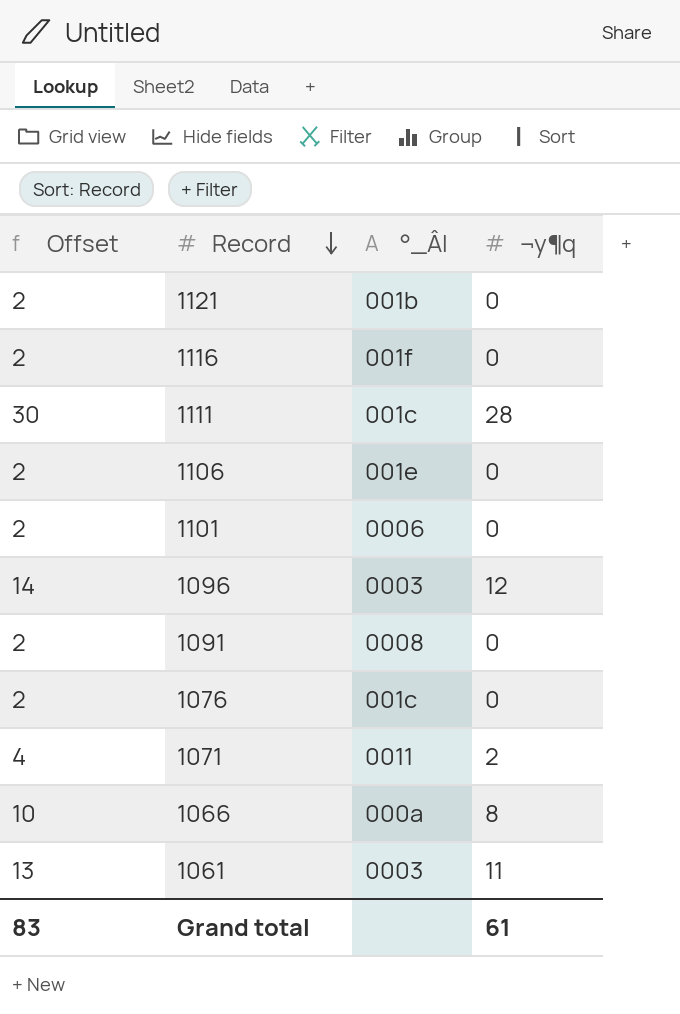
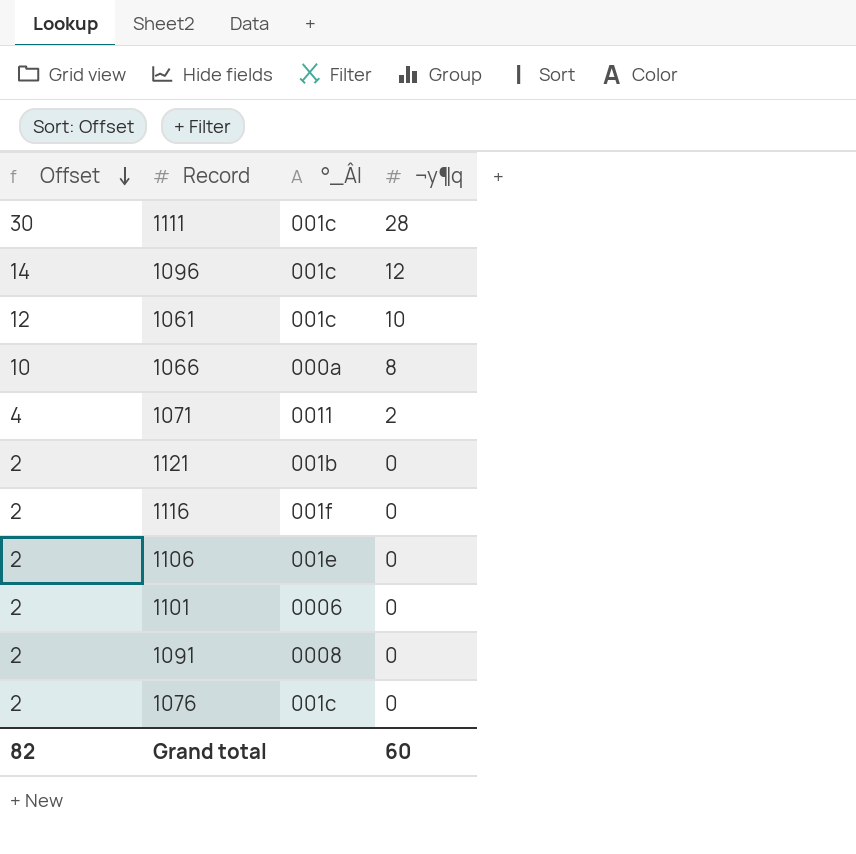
row order: Record descending -> Offset descending
1096 | °_ÂI: 0003 -> 001c
1061 | Offset: 13 -> 12
1061 | °_ÂI: 0003 -> 001c
1061 | ¬y¶q: 11 -> 10
Grand total | Offset: 83 -> 82
Grand total | ¬y¶q: 61 -> 60

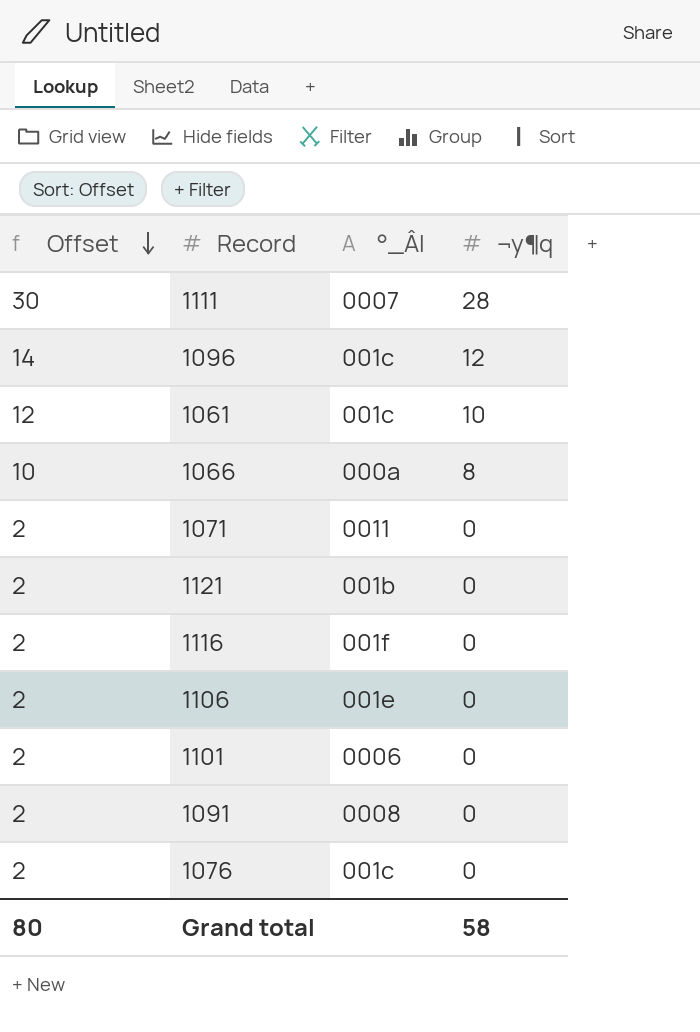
1111 | °_ÂI: 001c -> 0007
1071 | Offset: 4 -> 2
1071 | ¬y¶q: 2 -> 0
Grand total | Offset: 82 -> 80
Grand total | ¬y¶q: 60 -> 58

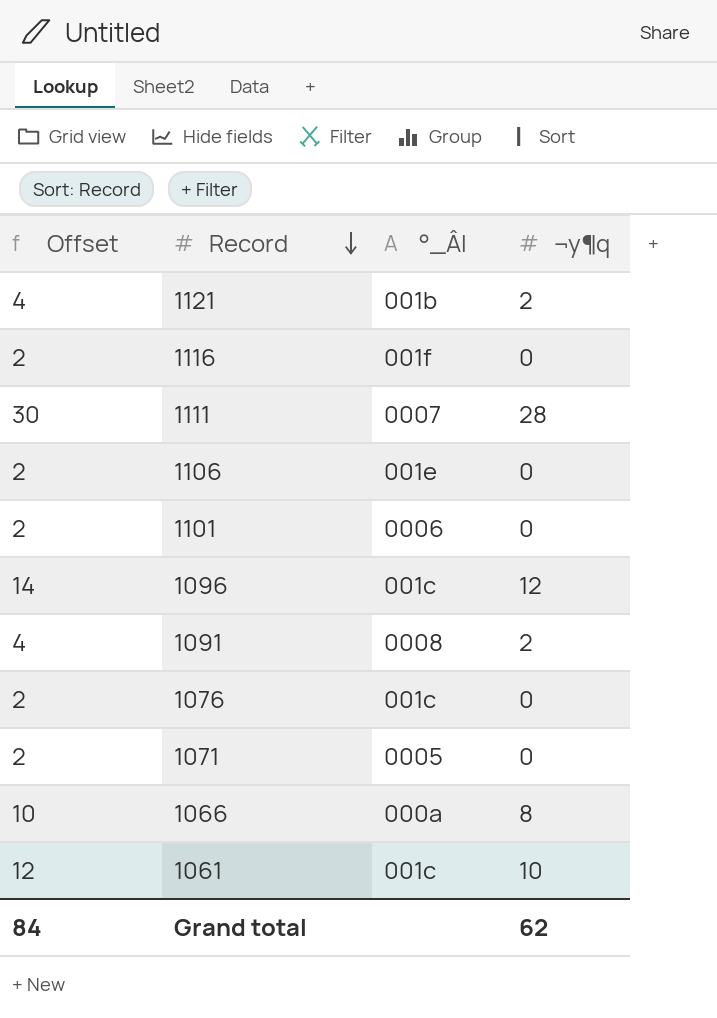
row order: Offset descending -> Record descending
1121 | Offset: 2 -> 4
1121 | ¬y¶q: 0 -> 2
1091 | Offset: 2 -> 4
1091 | ¬y¶q: 0 -> 2
1071 | °_ÂI: 0011 -> 0005
Grand total | Offset: 80 -> 84
Grand total | ¬y¶q: 58 -> 62

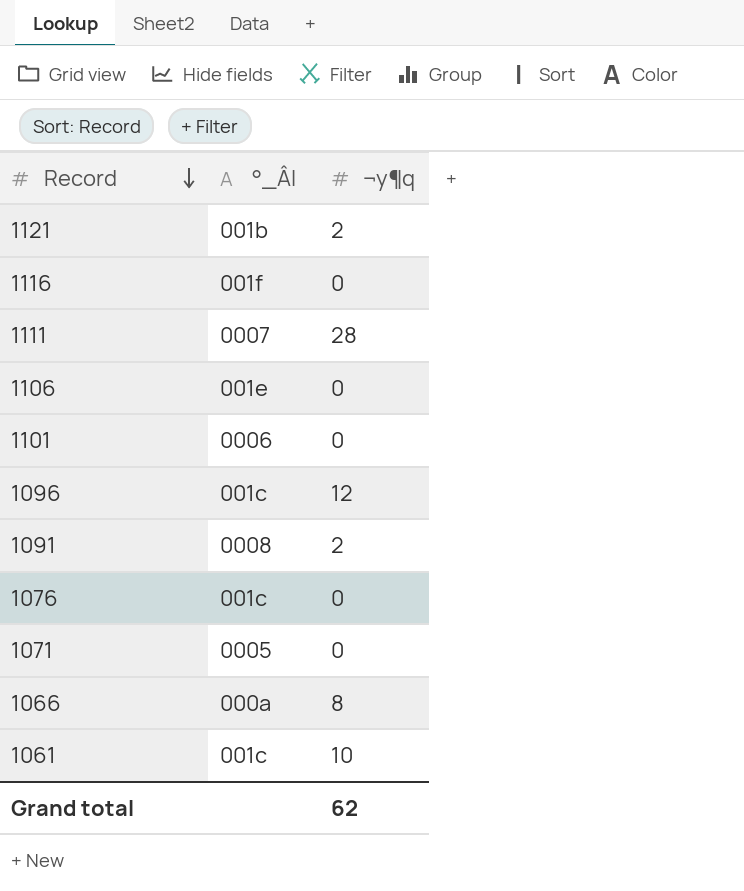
column Offset | formula: [¬y¶q] + 2 -> none

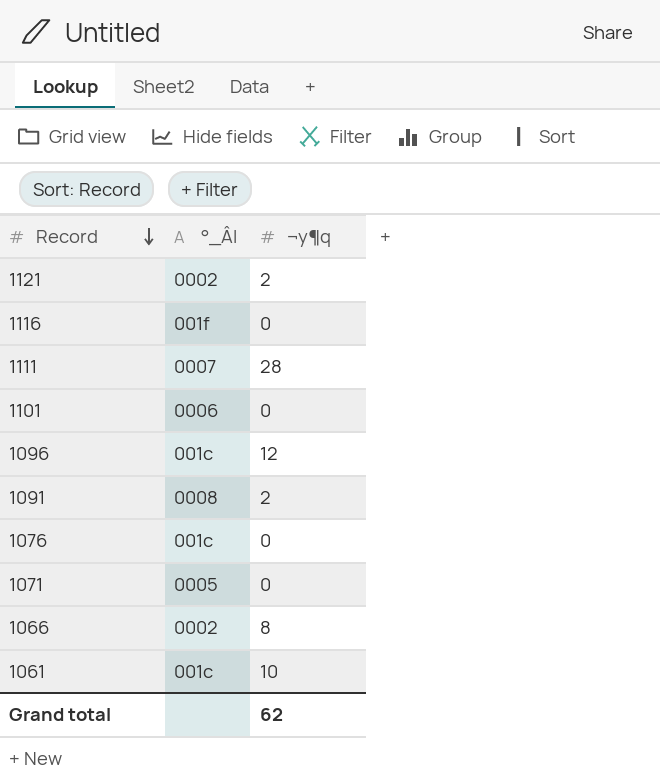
row 1106: 001e | 0 -> none
1121 | °_ÂI: 001b -> 0002
1066 | °_ÂI: 000a -> 0002

